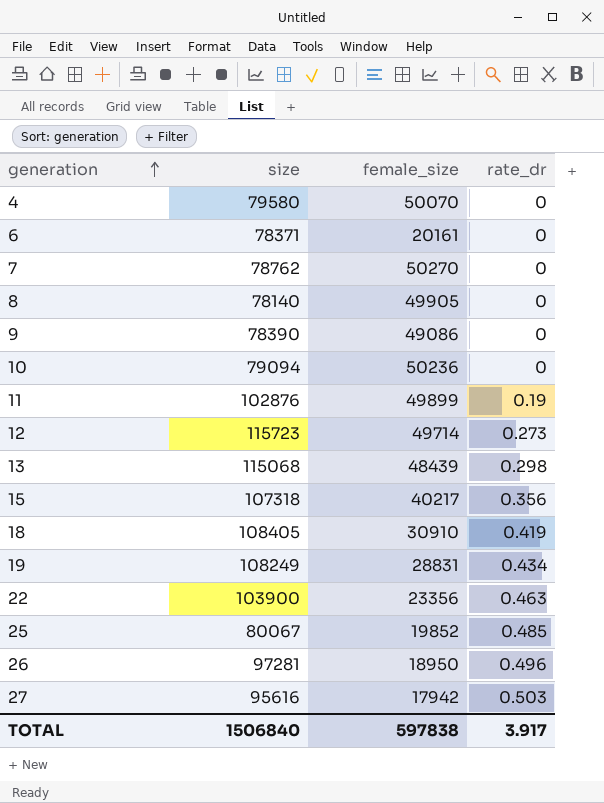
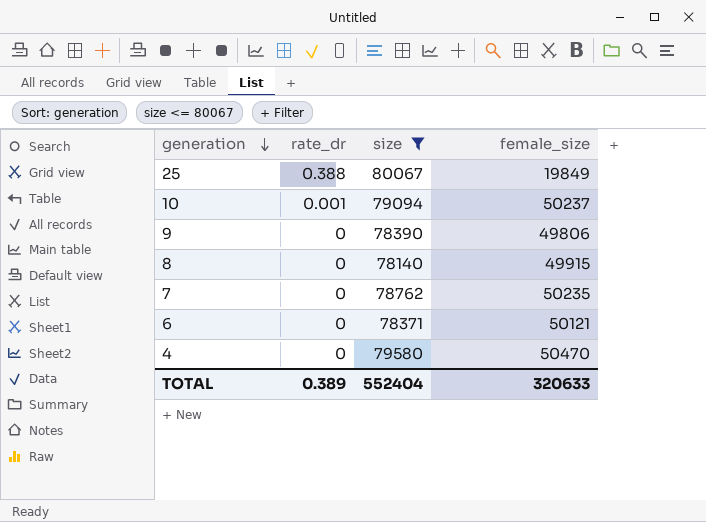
filter: none -> size <= 80067
row order: generation ascending -> generation descending
column rate_dr | position: 4 -> 2
25 | rate_dr: 0.485 -> 0.388
25 | female_size: 19852 -> 19849
10 | rate_dr: 0 -> 0.001
10 | female_size: 50236 -> 50237
9 | female_size: 49086 -> 49806
8 | female_size: 49905 -> 49915
7 | female_size: 50270 -> 50235
6 | female_size: 20161 -> 50121
4 | female_size: 50070 -> 50470
TOTAL | rate_dr: 3.917 -> 0.389
TOTAL | size: 1506840 -> 552404
TOTAL | female_size: 597838 -> 320633

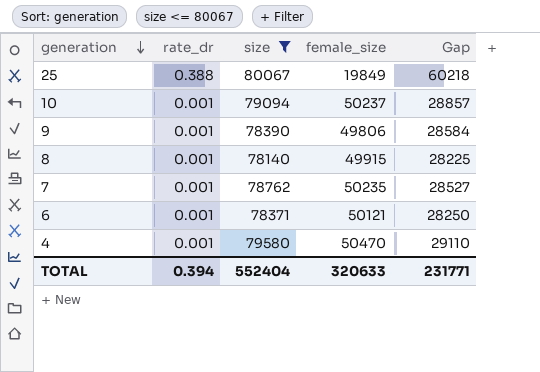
column Gap | formula: none -> [size] - [female_size]
9 | rate_dr: 0 -> 0.001
8 | rate_dr: 0 -> 0.001
7 | rate_dr: 0 -> 0.001
6 | rate_dr: 0 -> 0.001
4 | rate_dr: 0 -> 0.001
TOTAL | rate_dr: 0.389 -> 0.394

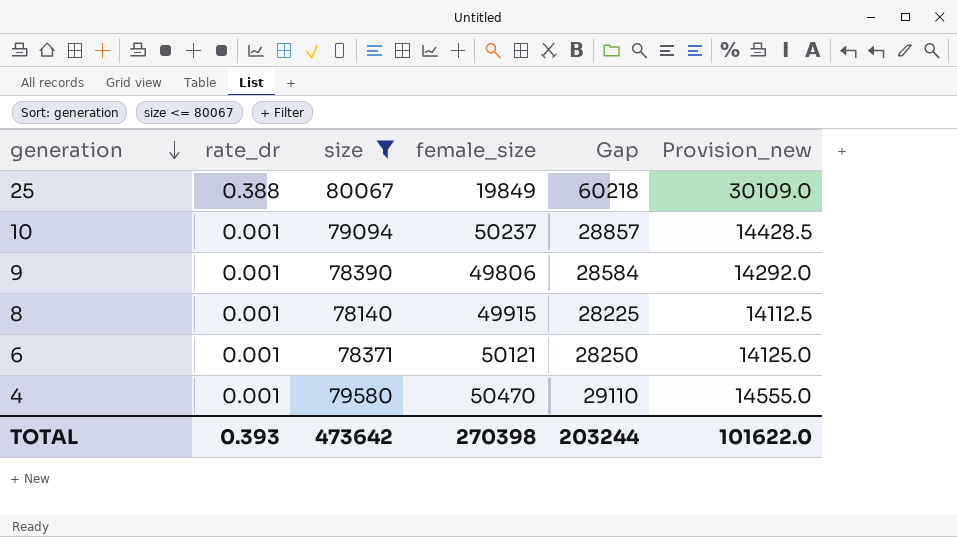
column Provision_new | formula: none -> [Gap] * 0.5
row 7: 0.001 | 78762 | 50235 | 28527 -> none
TOTAL | rate_dr: 0.394 -> 0.393
TOTAL | size: 552404 -> 473642
TOTAL | female_size: 320633 -> 270398
TOTAL | Gap: 231771 -> 203244

